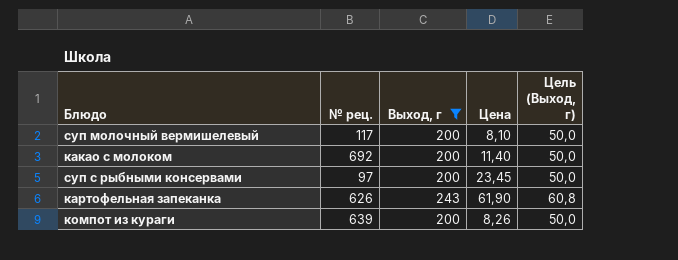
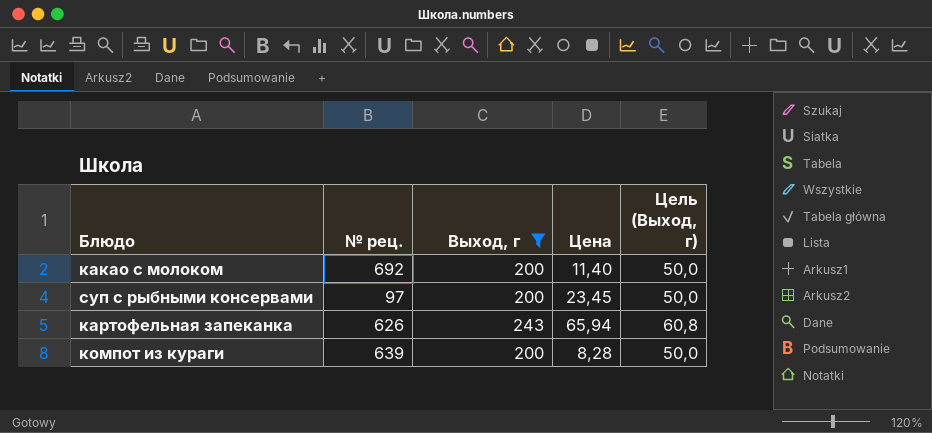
row суп молочный вермишелевый: 117 | 200 | 8,10 | 50,0 -> none
картофельная запеканка | Цена: 61,90 -> 65,94
компот из кураги | Цена: 8,26 -> 8,28

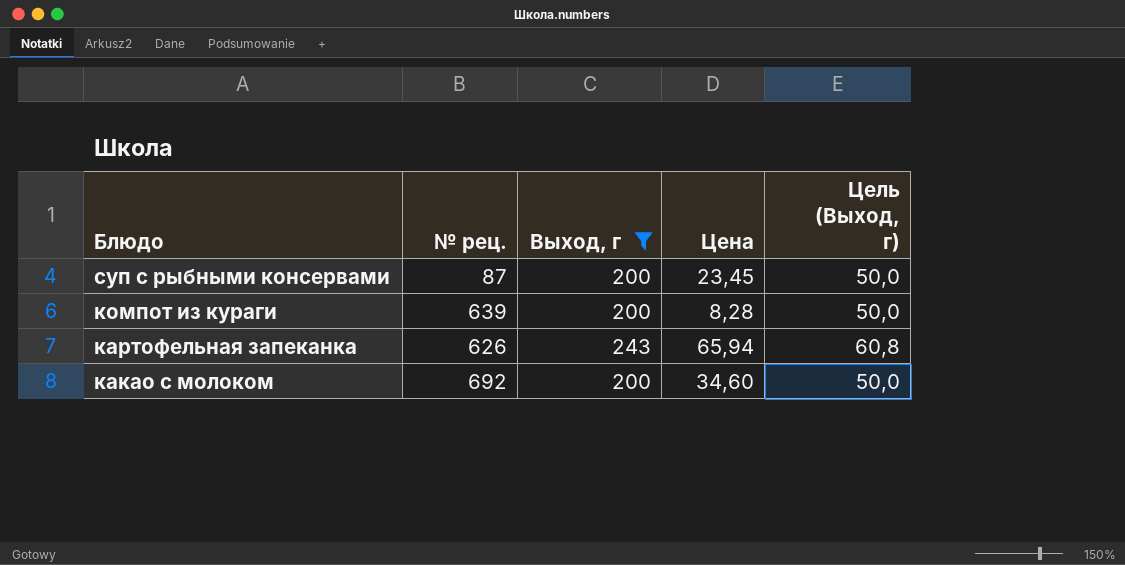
row order: none -> Блюдо descending
суп с рыбными консервами | № рец.: 97 -> 87
какао с молоком | Цена: 11,40 -> 34,60

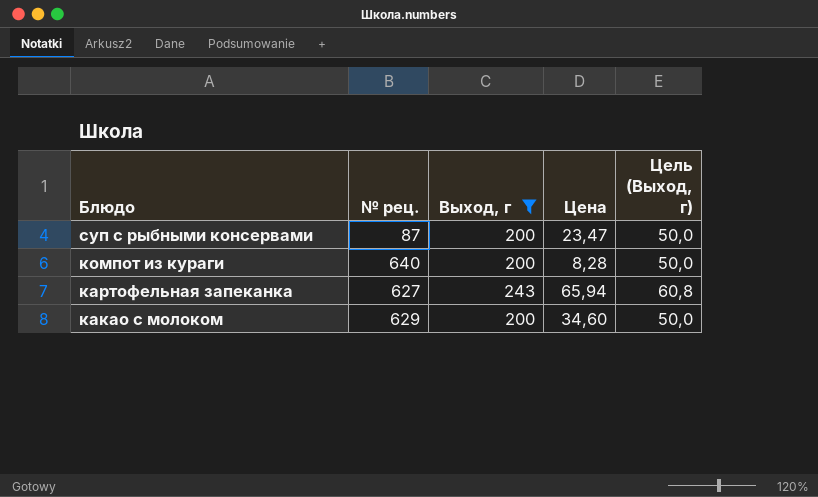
суп с рыбными консервами | Цена: 23,45 -> 23,47
компот из кураги | № рец.: 639 -> 640
картофельная запеканка | № рец.: 626 -> 627
какао с молоком | № рец.: 692 -> 629

